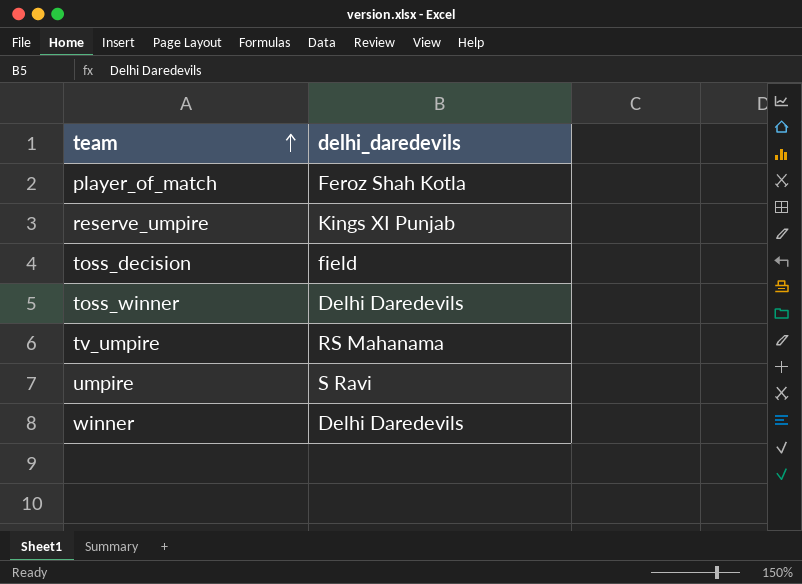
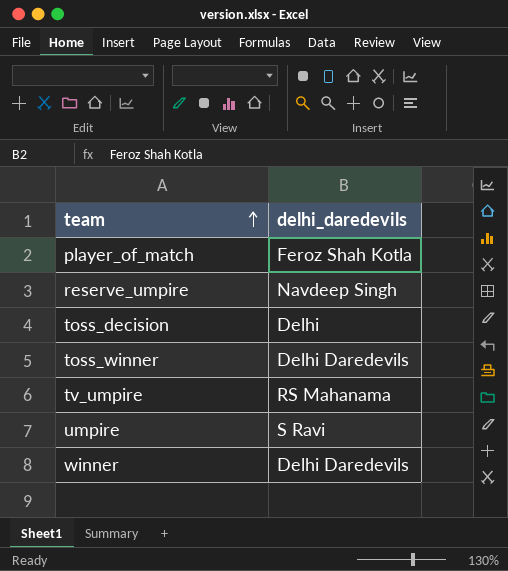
reserve_umpire | delhi_daredevils: Kings XI Punjab -> Navdeep Singh
toss_decision | delhi_daredevils: field -> Delhi

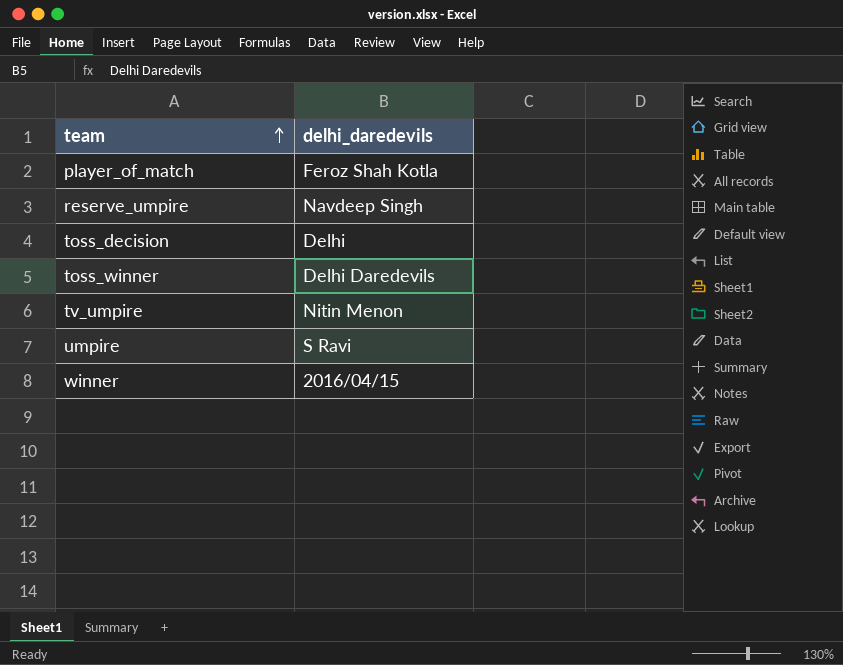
tv_umpire | delhi_daredevils: RS Mahanama -> Nitin Menon
winner | delhi_daredevils: Delhi Daredevils -> 2016/04/15

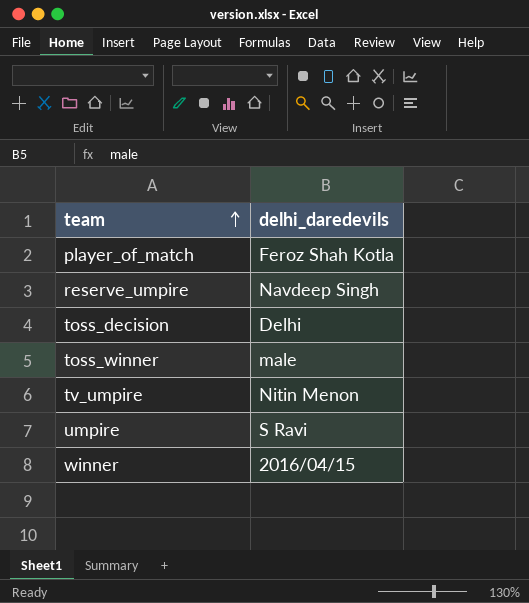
toss_winner | delhi_daredevils: Delhi Daredevils -> male

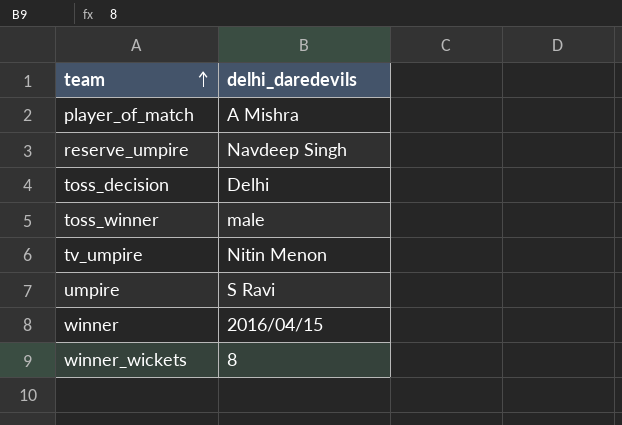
player_of_match | delhi_daredevils: Feroz Shah Kotla -> A Mishra
row winner_wickets: none -> 8

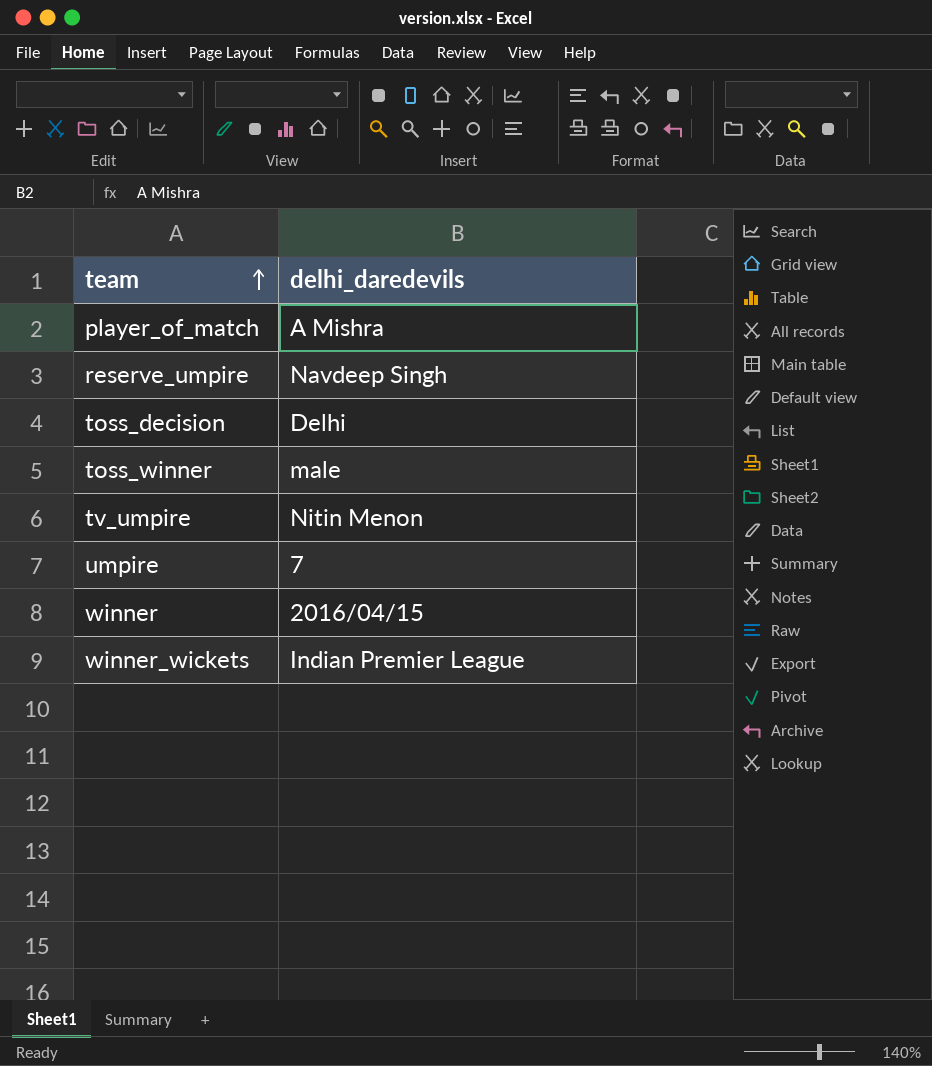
umpire | delhi_daredevils: S Ravi -> 7
winner_wickets | delhi_daredevils: 8 -> Indian Premier League

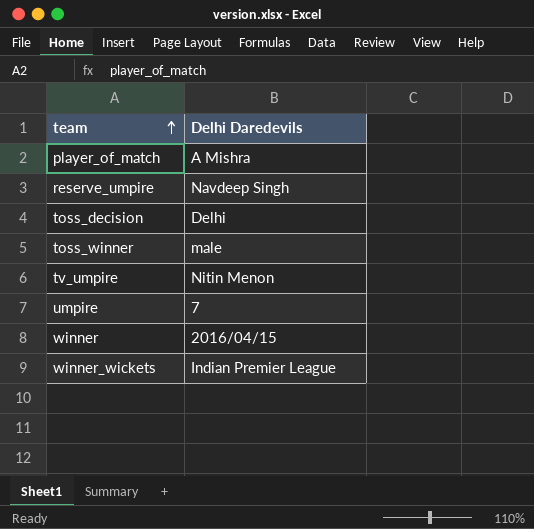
column name: delhi_daredevils -> Delhi Daredevils

